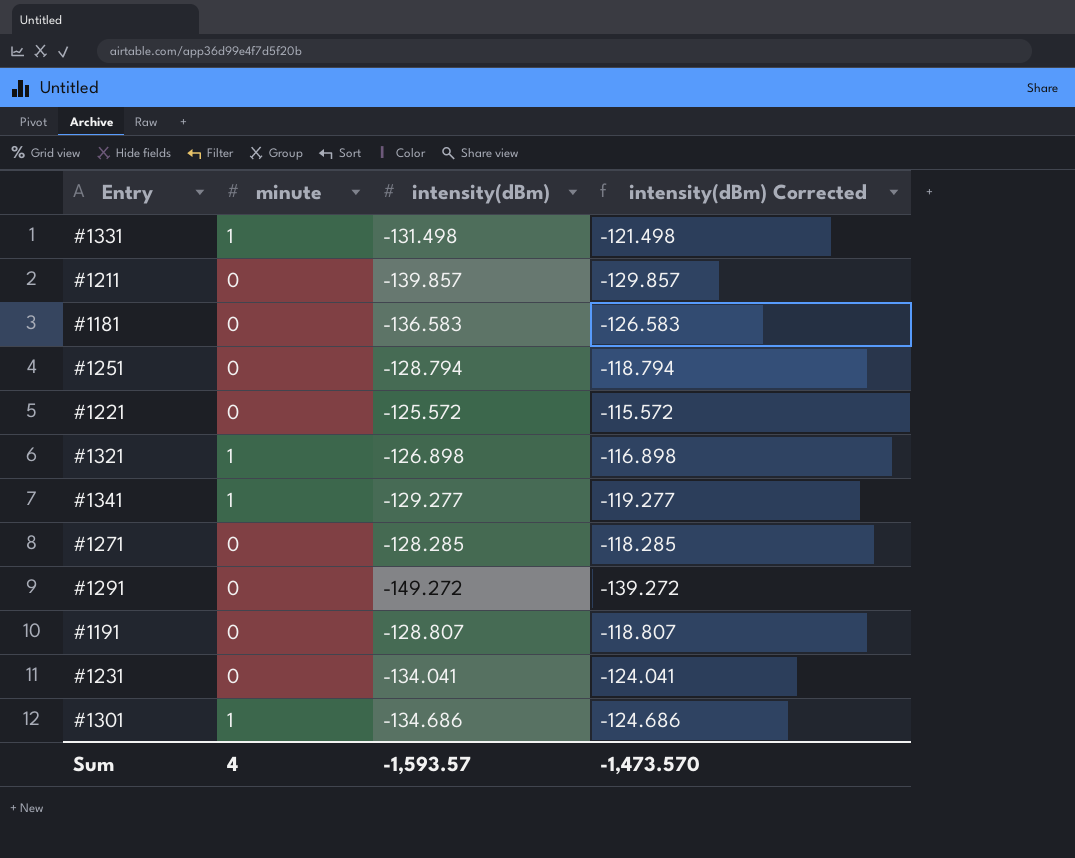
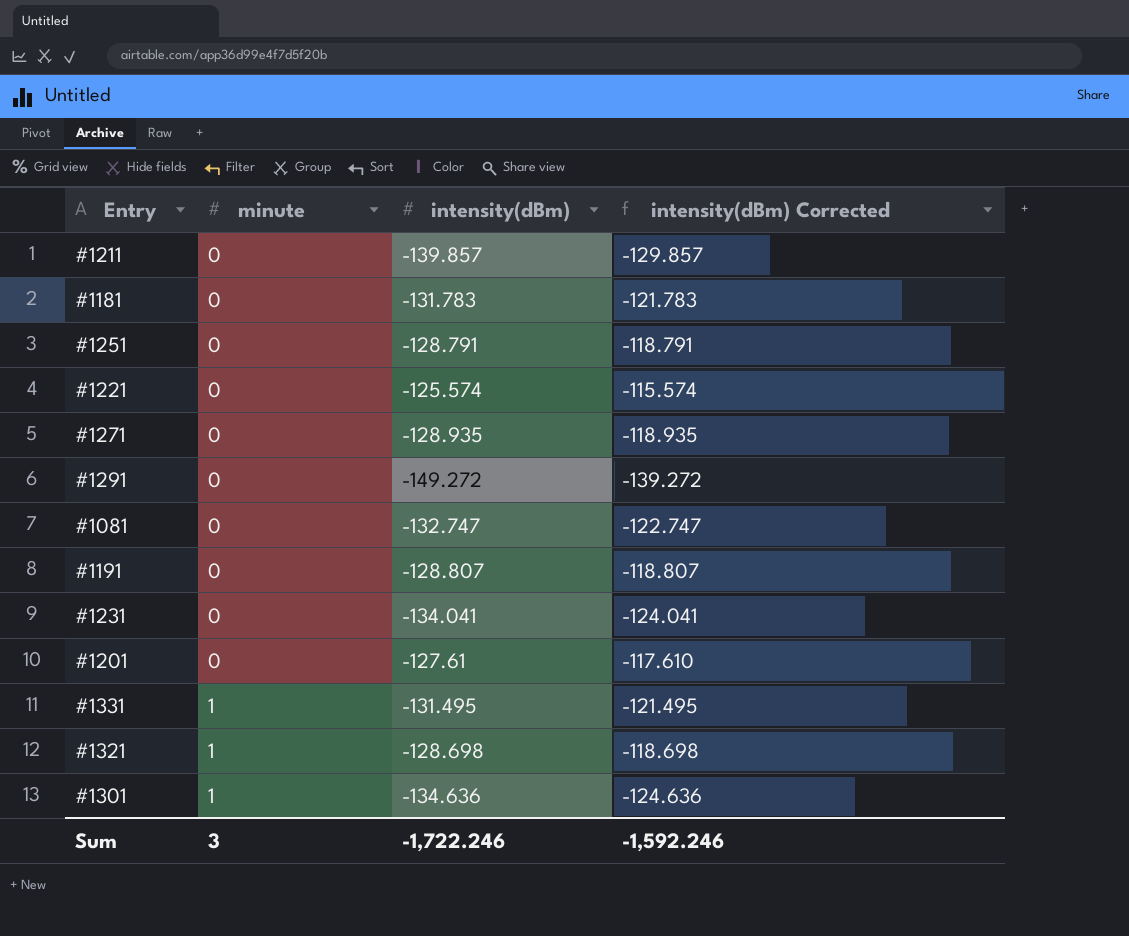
row order: none -> minute ascending
row #1341: 1 | -129.277 | -119.277 -> none
#1181 | intensity(dBm): -136.583 -> -131.783
#1181 | intensity(dBm) Corrected: -126.583 -> -121.783
#1251 | intensity(dBm): -128.794 -> -128.791
#1251 | intensity(dBm) Corrected: -118.794 -> -118.791
#1221 | intensity(dBm): -125.572 -> -125.574
#1221 | intensity(dBm) Corrected: -115.572 -> -115.574
#1271 | intensity(dBm): -128.285 -> -128.935
#1271 | intensity(dBm) Corrected: -118.285 -> -118.935
row #1081: none -> 0 | -132.747 | -122.747
row #1201: none -> 0 | -127.61 | -117.610
#1331 | intensity(dBm): -131.498 -> -131.495
#1331 | intensity(dBm) Corrected: -121.498 -> -121.495
#1321 | intensity(dBm): -126.898 -> -128.698
#1321 | intensity(dBm) Corrected: -116.898 -> -118.698
#1301 | intensity(dBm): -134.686 -> -134.636
#1301 | intensity(dBm) Corrected: -124.686 -> -124.636
Sum | minute: 4 -> 3
Sum | intensity(dBm): -1,593.57 -> -1,722.246
Sum | intensity(dBm) Corrected: -1,473.570 -> -1,592.246

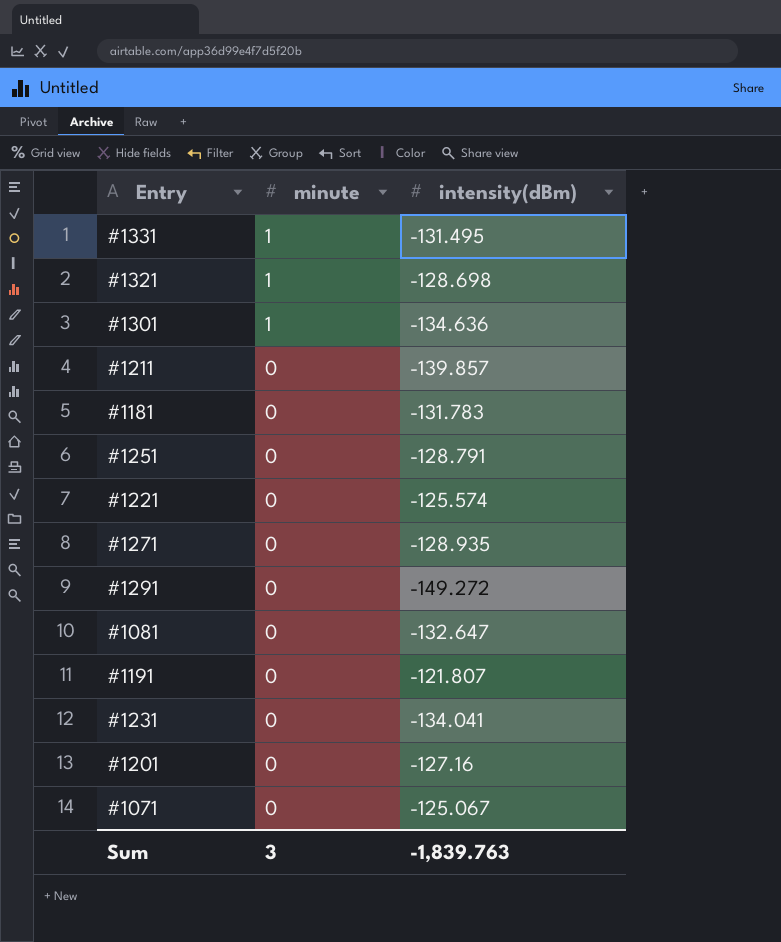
row order: minute ascending -> minute descending
column intensity(dBm) Corrected | formula: [intensity(dBm)] + 10 -> none
#1081 | intensity(dBm): -132.747 -> -132.647
#1191 | intensity(dBm): -128.807 -> -121.807
#1201 | intensity(dBm): -127.61 -> -127.16
row #1071: none -> 0 | -125.067
Sum | intensity(dBm): -1,722.246 -> -1,839.763

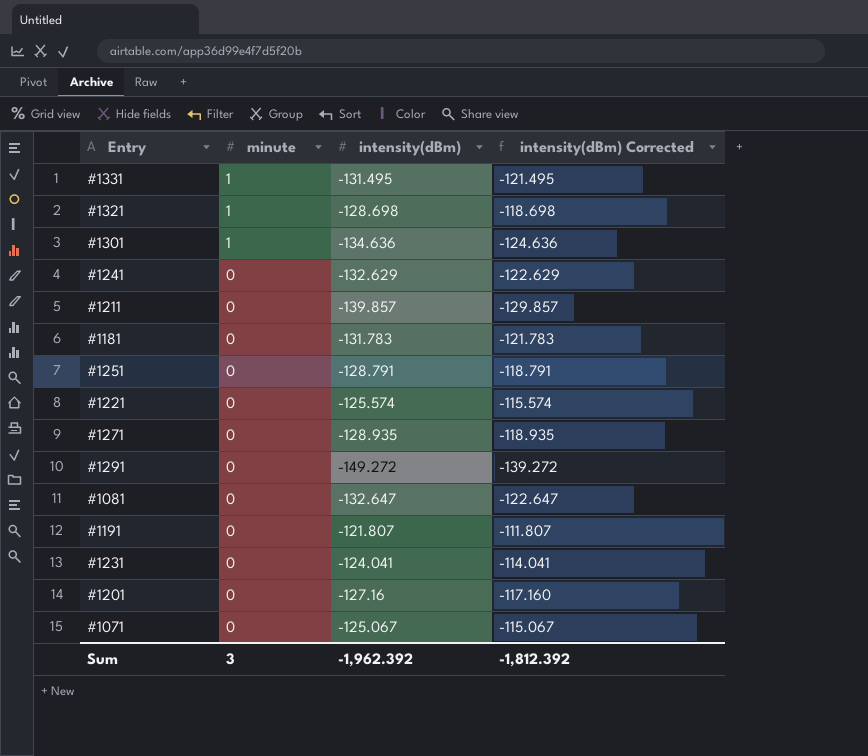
column intensity(dBm) Corrected | formula: none -> [intensity(dBm)] + 10
row #1241: none -> 0 | -132.629 | -122.629
#1231 | intensity(dBm): -134.041 -> -124.041
Sum | intensity(dBm): -1,839.763 -> -1,962.392

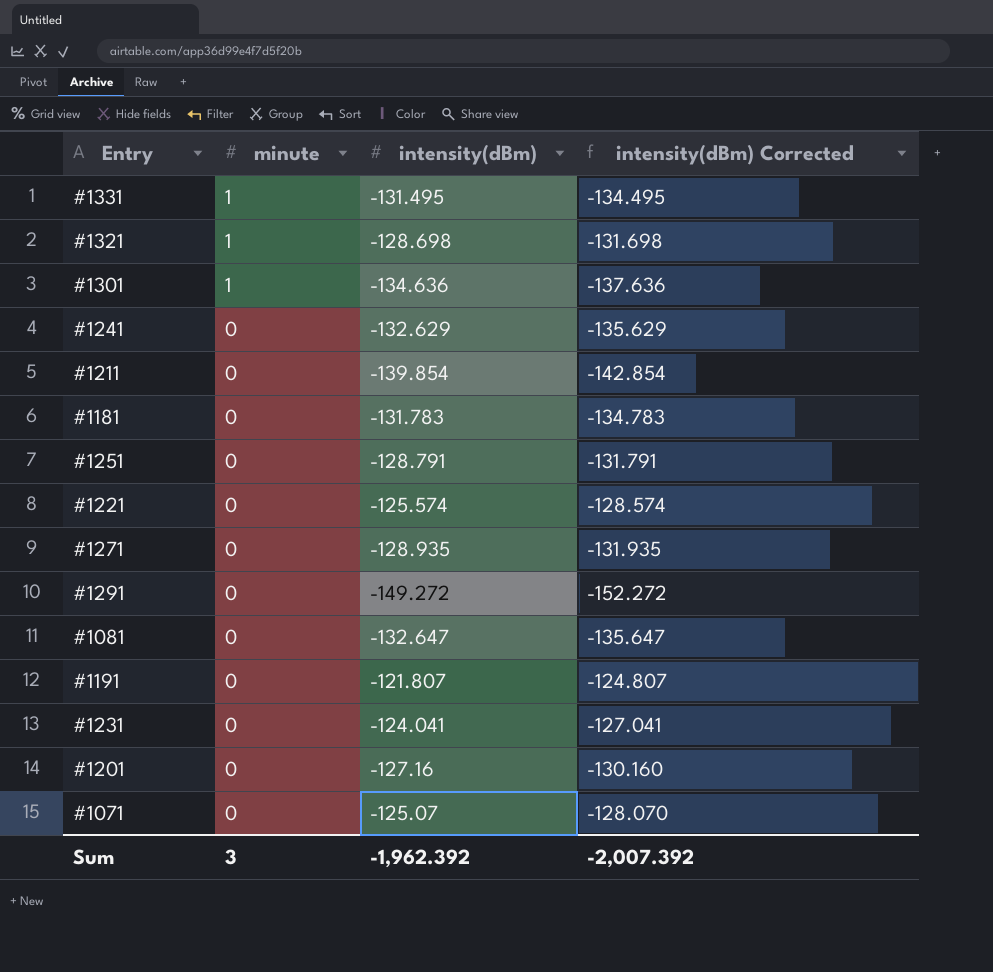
column intensity(dBm) Corrected | formula: [intensity(dBm)] + 10 -> [intensity(dBm)] - 3
#1211 | intensity(dBm): -139.857 -> -139.854
#1071 | intensity(dBm): -125.067 -> -125.07
Sum | intensity(dBm) Corrected: -1,812.392 -> -2,007.392

